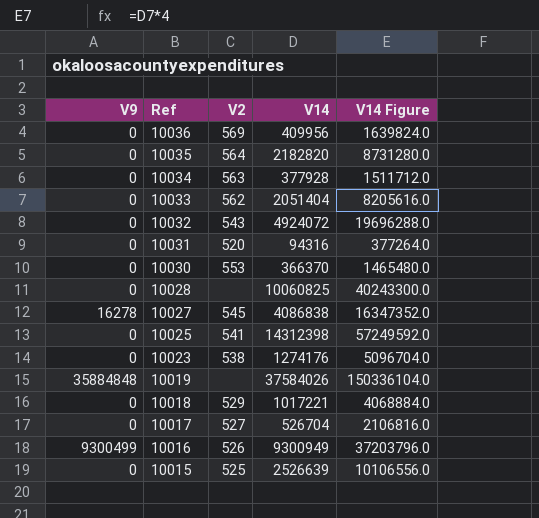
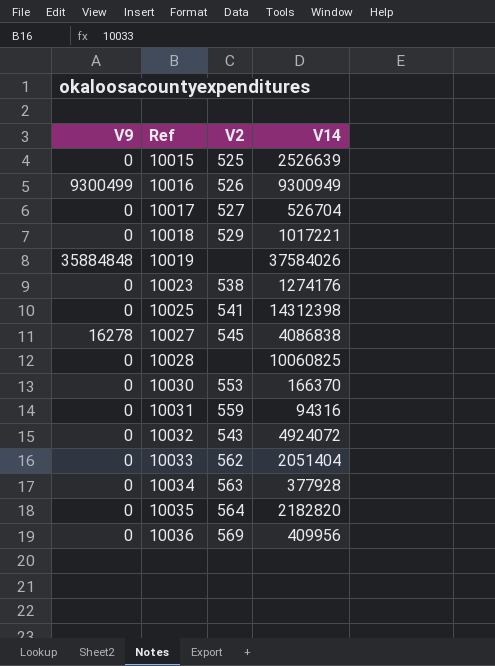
row order: Ref descending -> Ref ascending
column V14 Figure | formula: [V14] * 4 -> none
10030 | V14: 366370 -> 166370
10031 | V2: 520 -> 559

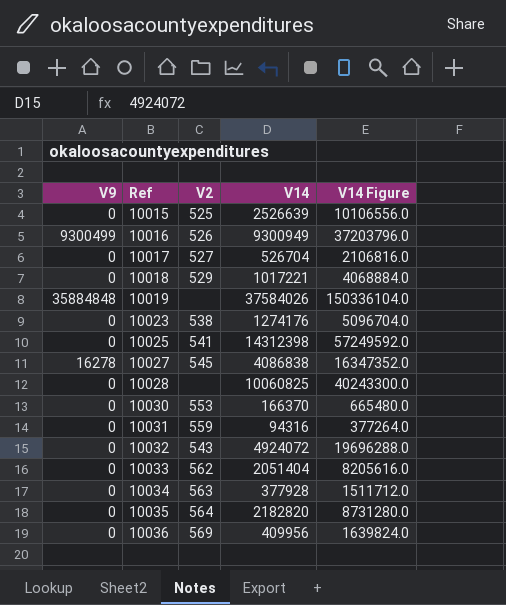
column V14 Figure | formula: none -> [V14] * 4

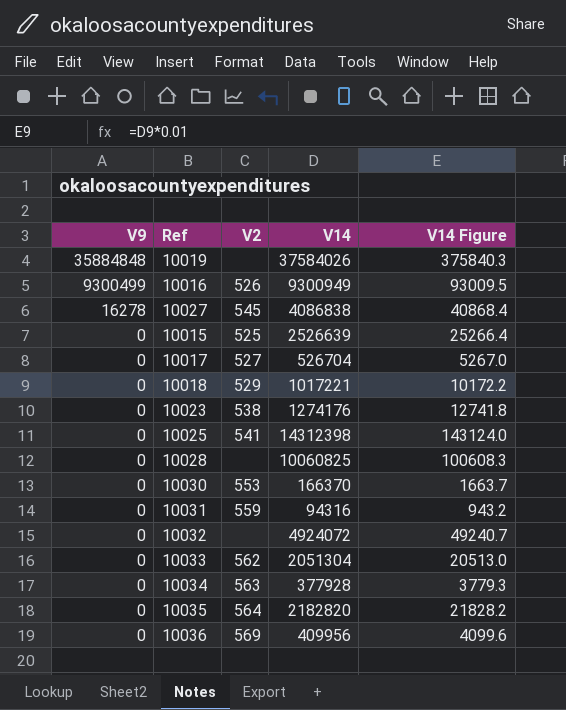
row order: Ref ascending -> V9 descending
column V14 Figure | formula: [V14] * 4 -> [V14] * 0.01
10032 | V2: 543 -> none
10033 | V14: 2051404 -> 2051304

